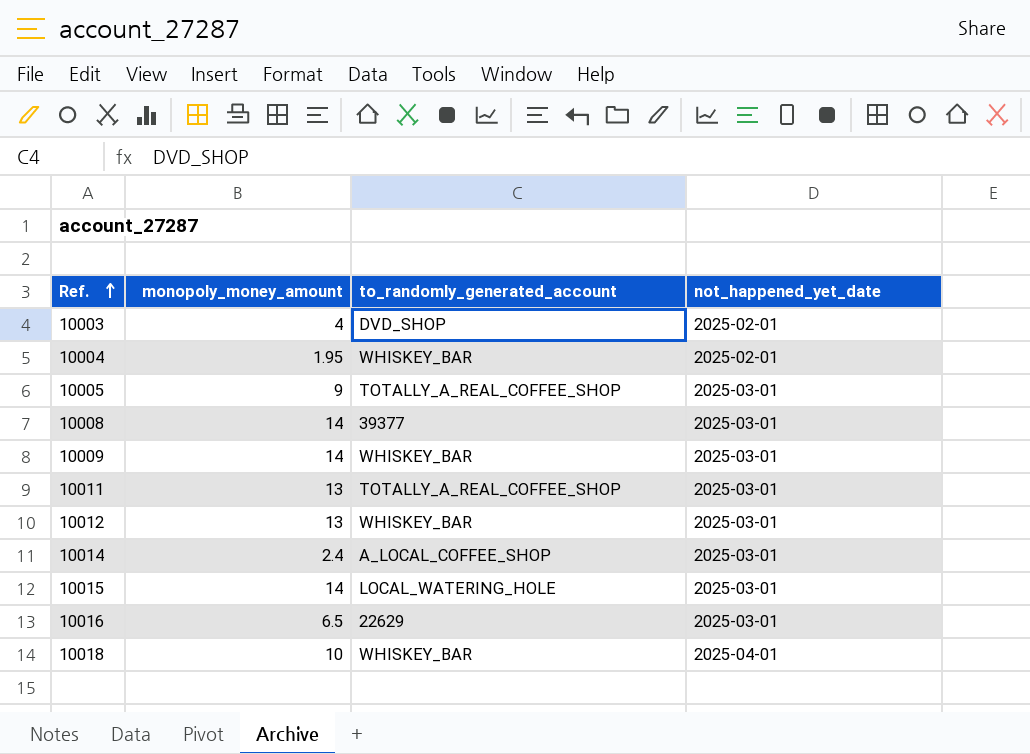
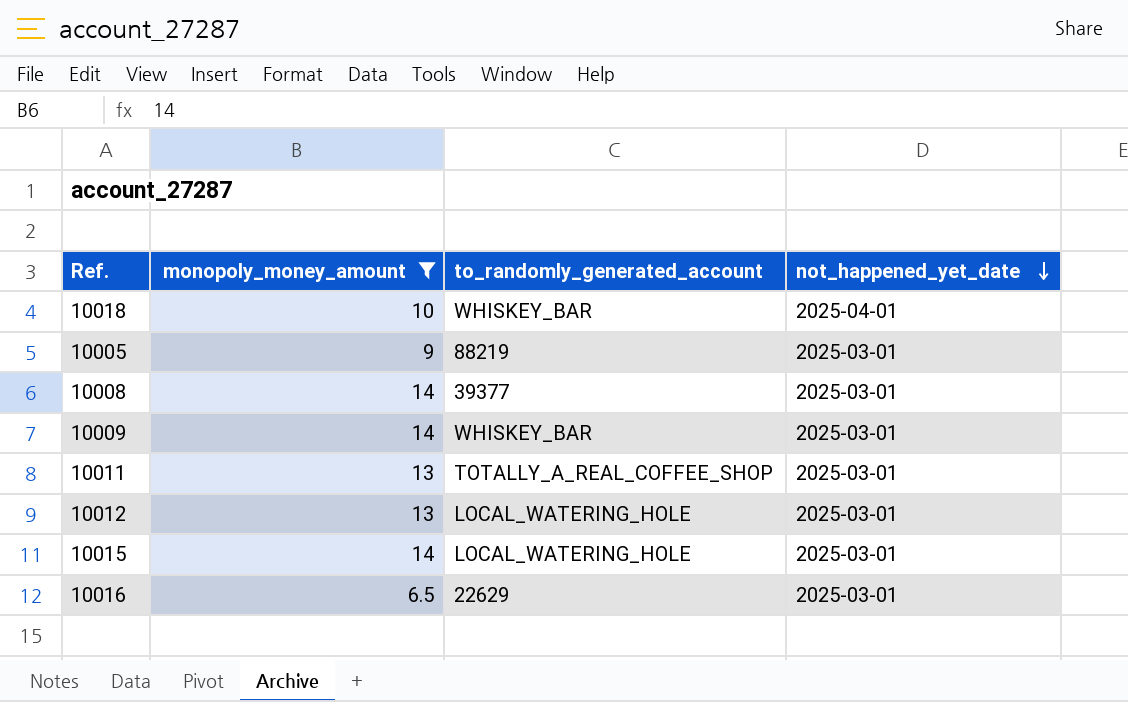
filter: none -> monopoly_money_amount >= 6.5
row order: Ref. ascending -> not_happened_yet_date descending
10005 | to_randomly_generated_account: TOTALLY_A_REAL_COFFEE_SHOP -> 88219
10012 | to_randomly_generated_account: WHISKEY_BAR -> LOCAL_WATERING_HOLE

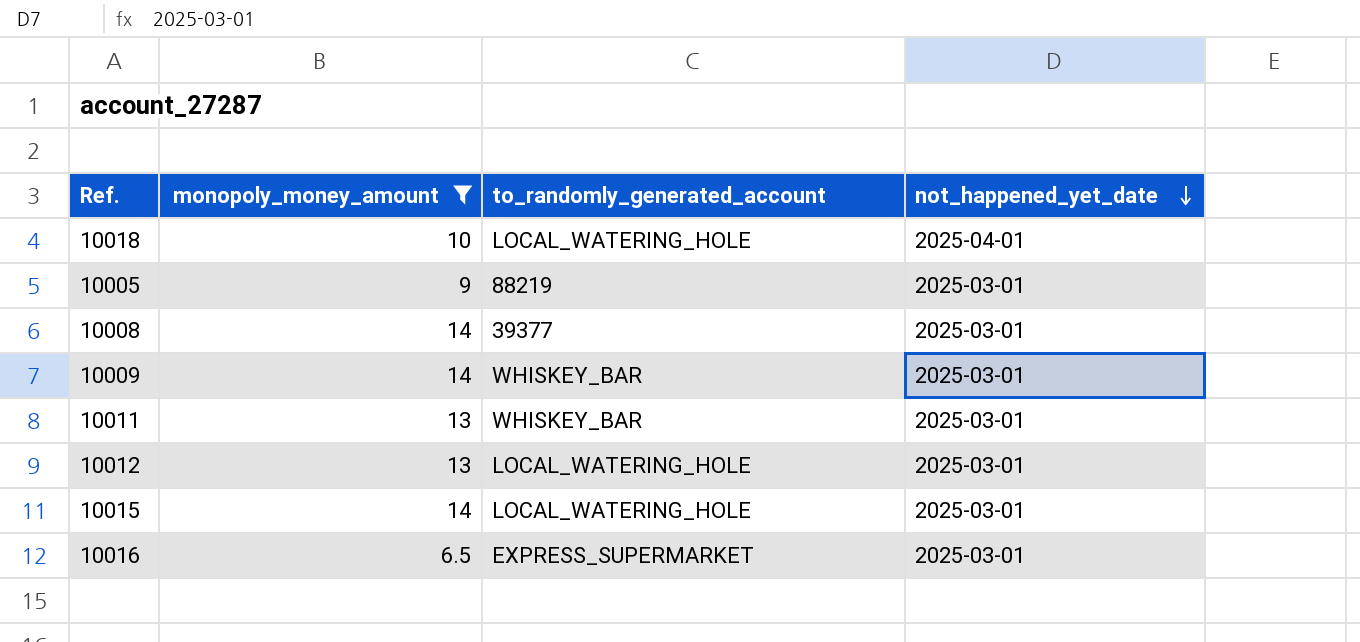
10018 | to_randomly_generated_account: WHISKEY_BAR -> LOCAL_WATERING_HOLE
10011 | to_randomly_generated_account: TOTALLY_A_REAL_COFFEE_SHOP -> WHISKEY_BAR
10016 | to_randomly_generated_account: 22629 -> EXPRESS_SUPERMARKET

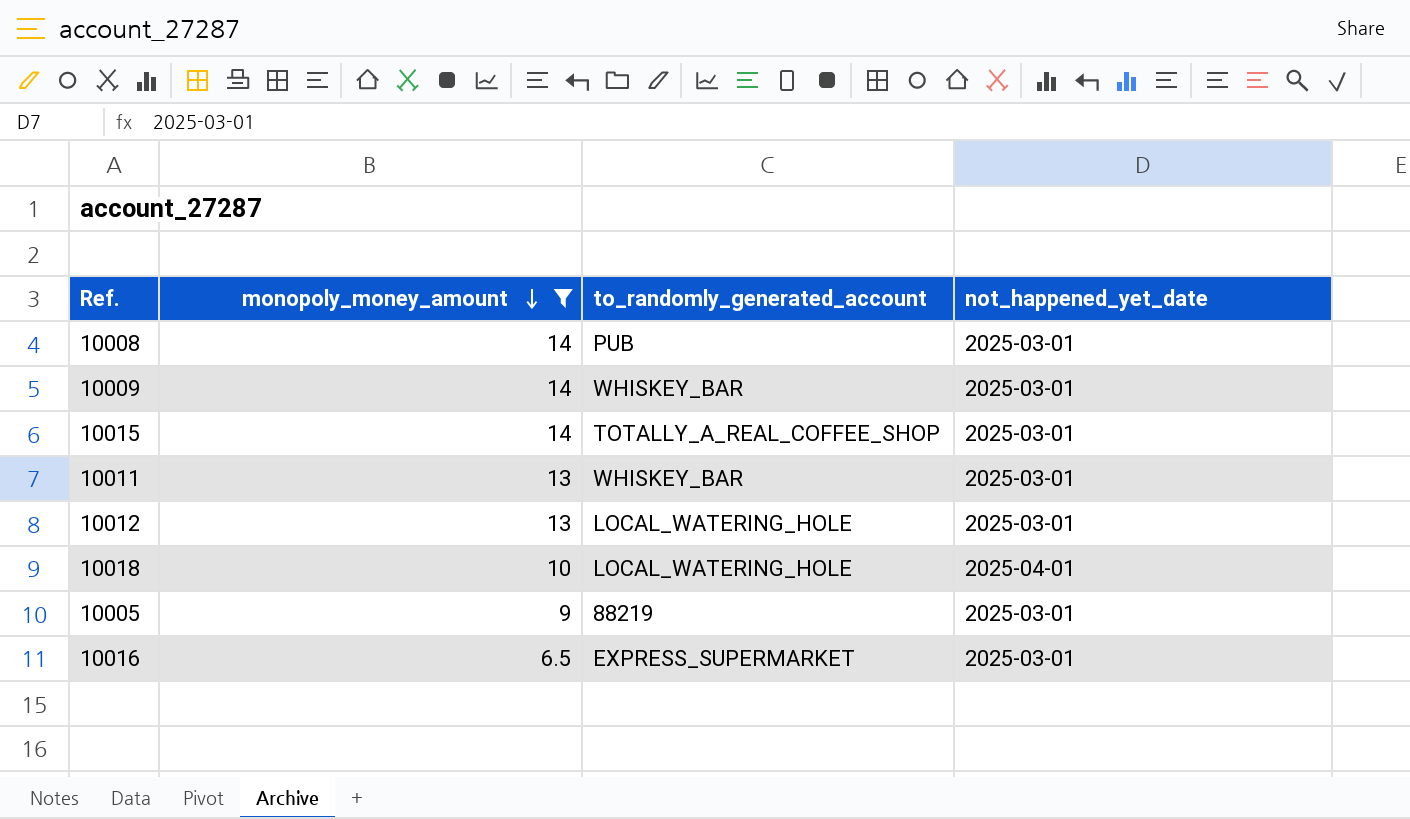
row order: not_happened_yet_date descending -> monopoly_money_amount descending
10008 | to_randomly_generated_account: 39377 -> PUB
10015 | to_randomly_generated_account: LOCAL_WATERING_HOLE -> TOTALLY_A_REAL_COFFEE_SHOP

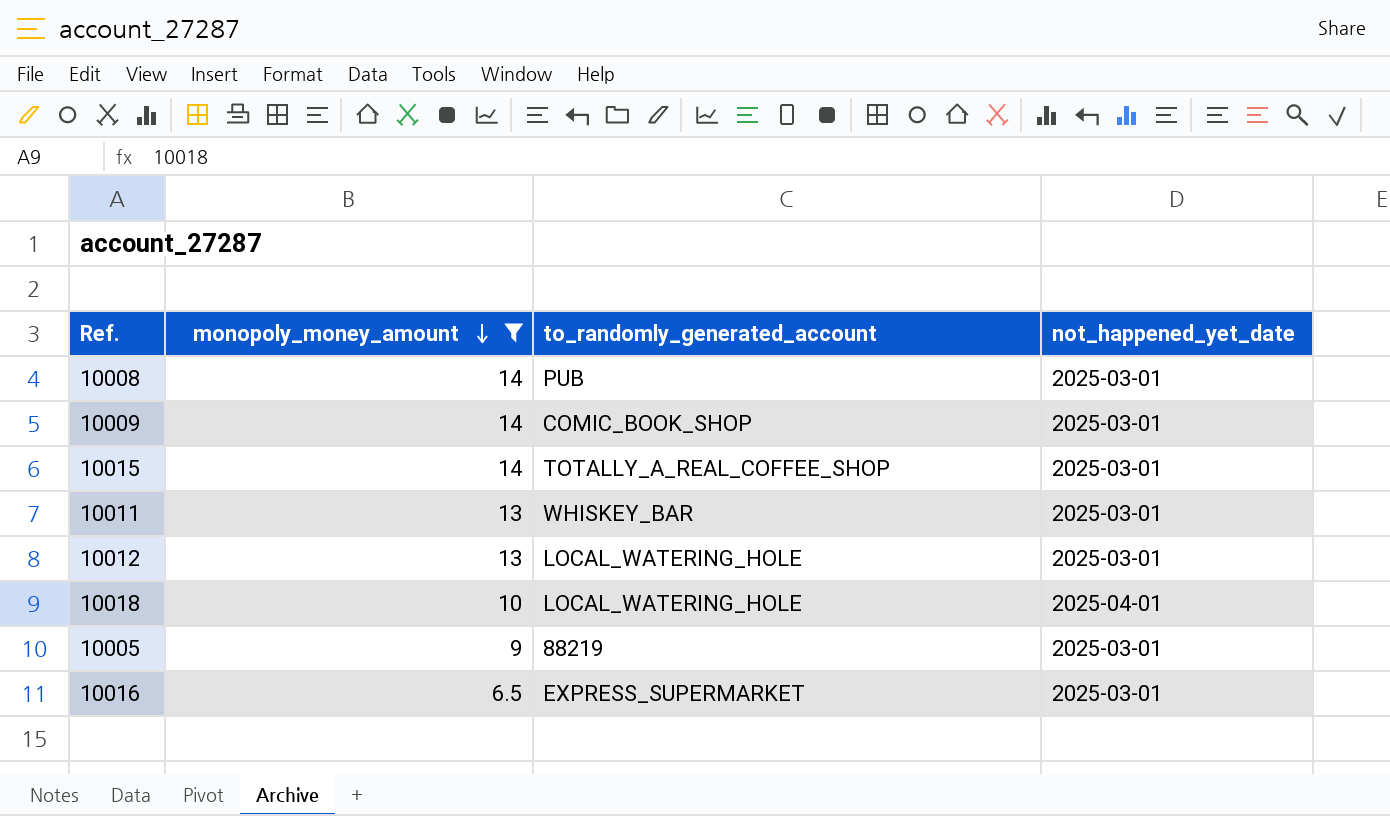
10009 | to_randomly_generated_account: WHISKEY_BAR -> COMIC_BOOK_SHOP

